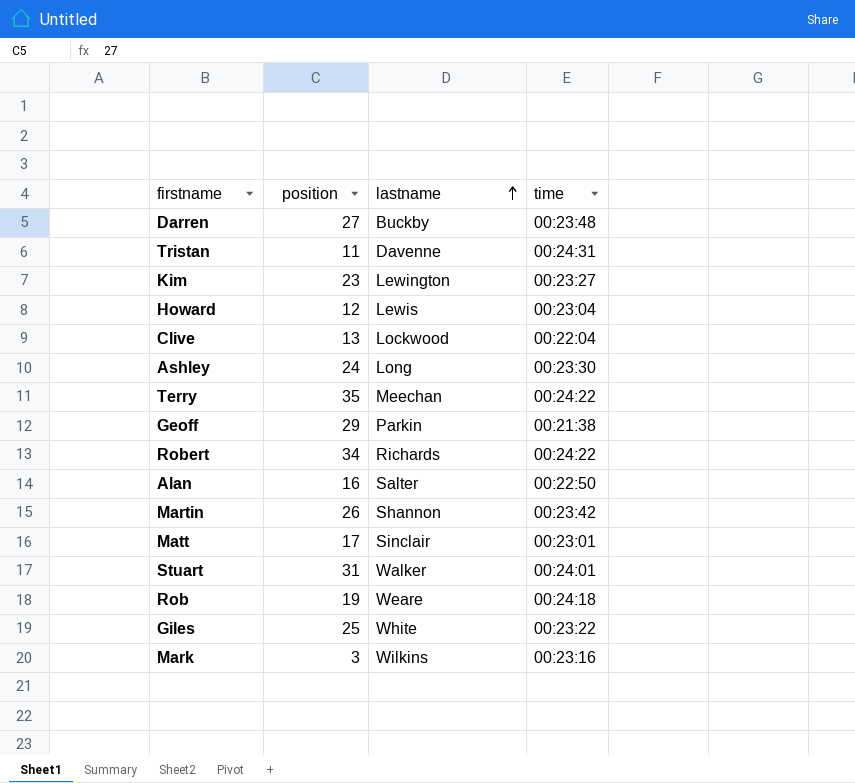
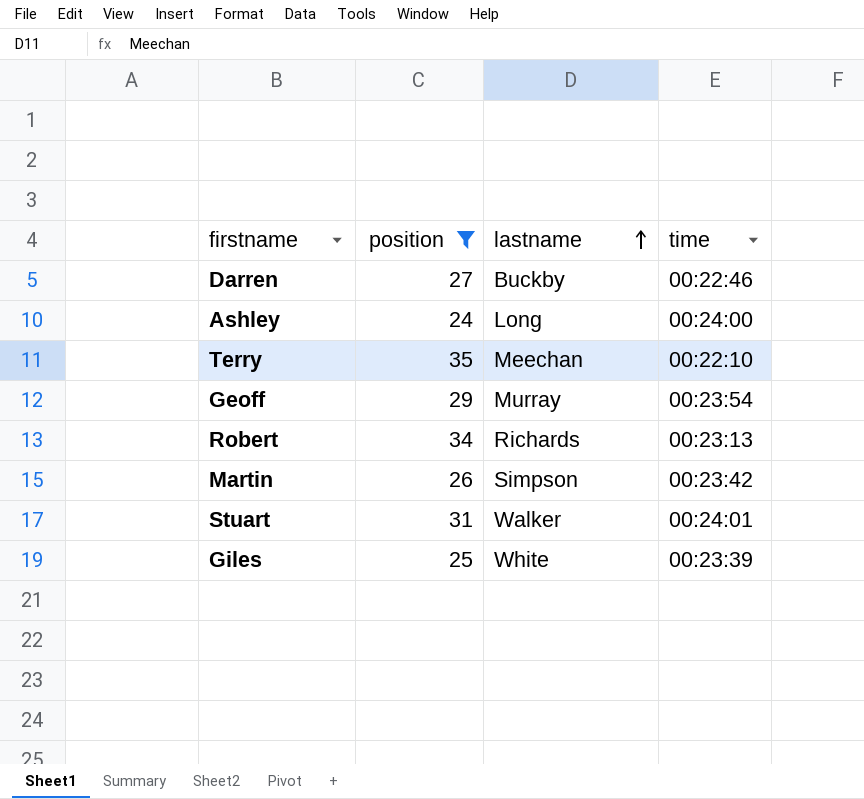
filter: none -> position >= 24
Darren | time: 00:23:48 -> 00:22:46
Ashley | time: 00:23:30 -> 00:24:00
Terry | time: 00:24:22 -> 00:22:10
Geoff | lastname: Parkin -> Murray
Geoff | time: 00:21:38 -> 00:23:54
Robert | time: 00:24:22 -> 00:23:13
Martin | lastname: Shannon -> Simpson
Giles | time: 00:23:22 -> 00:23:39

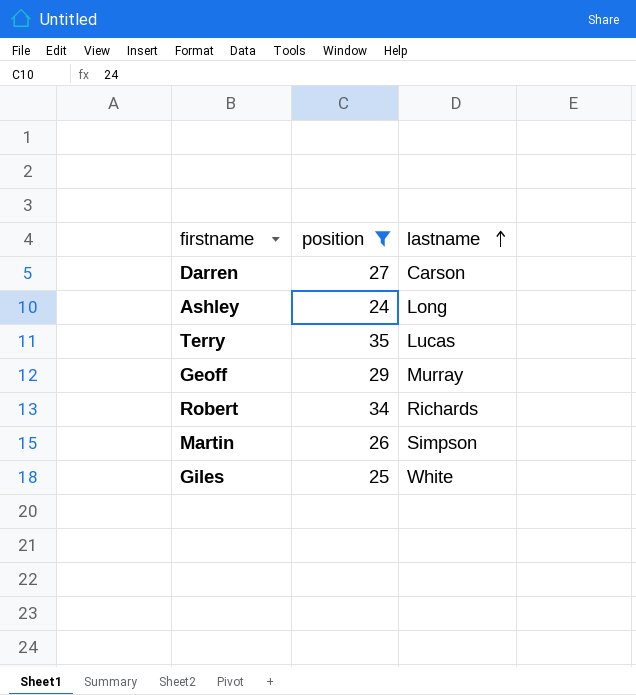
column time | position: 4 -> none
row Stuart: 31 | Walker | 00:24:01 -> none
Darren | lastname: Buckby -> Carson
Terry | lastname: Meechan -> Lucas

